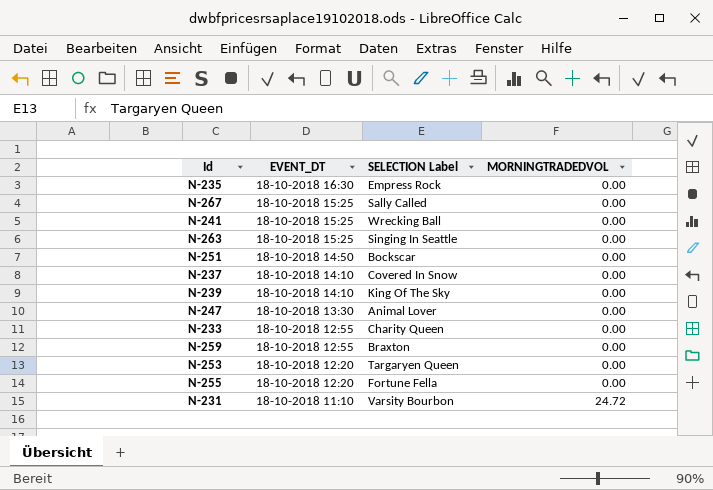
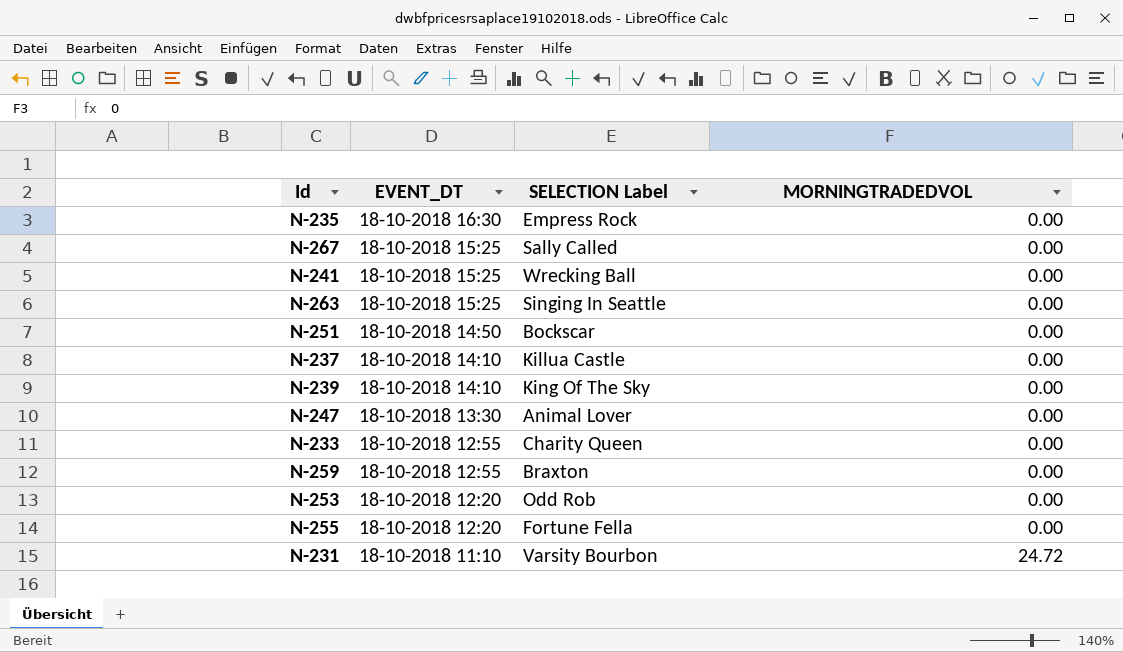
N-237 | SELECTION Label: Covered In Snow -> Killua Castle
N-253 | SELECTION Label: Targaryen Queen -> Odd Rob

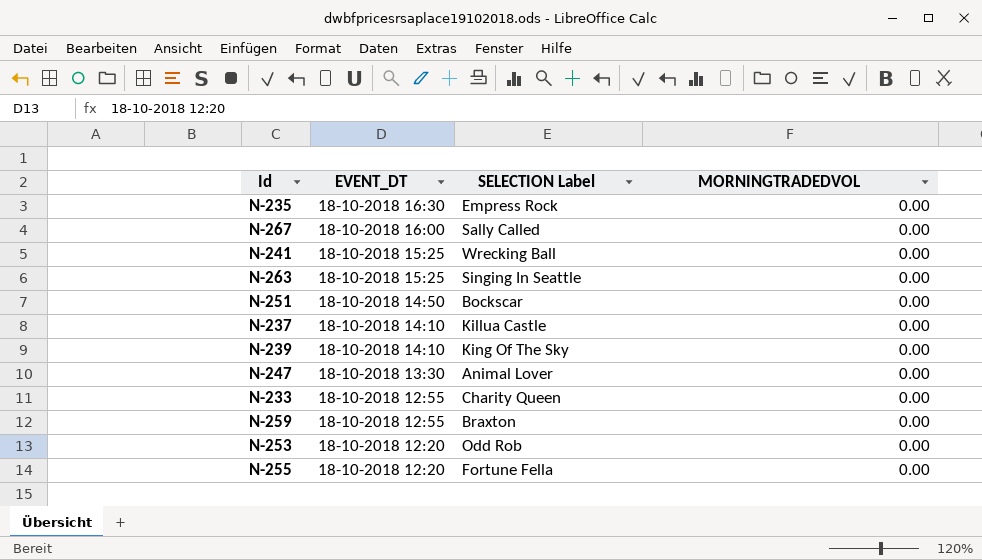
row N-231: 18-10-2018 11:10 | Varsity Bourbon | 24.72 -> none
N-267 | EVENT_DT: 18-10-2018 15:25 -> 18-10-2018 16:00

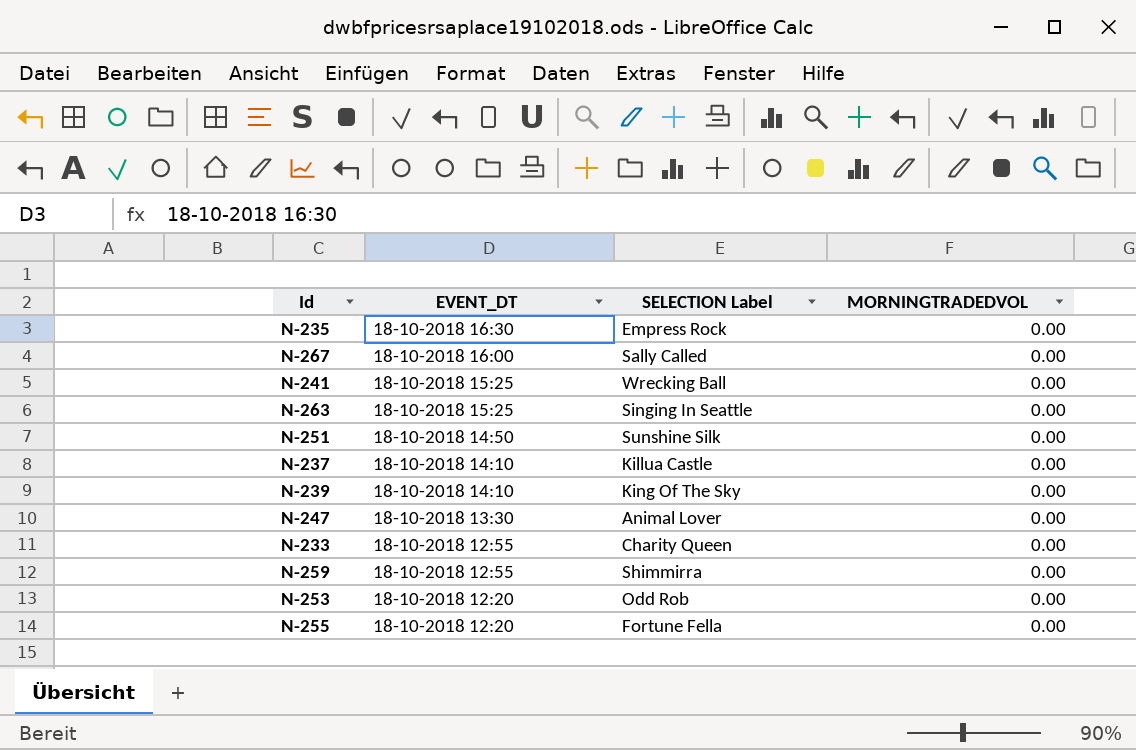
N-251 | SELECTION Label: Bockscar -> Sunshine Silk
N-259 | SELECTION Label: Braxton -> Shimmirra

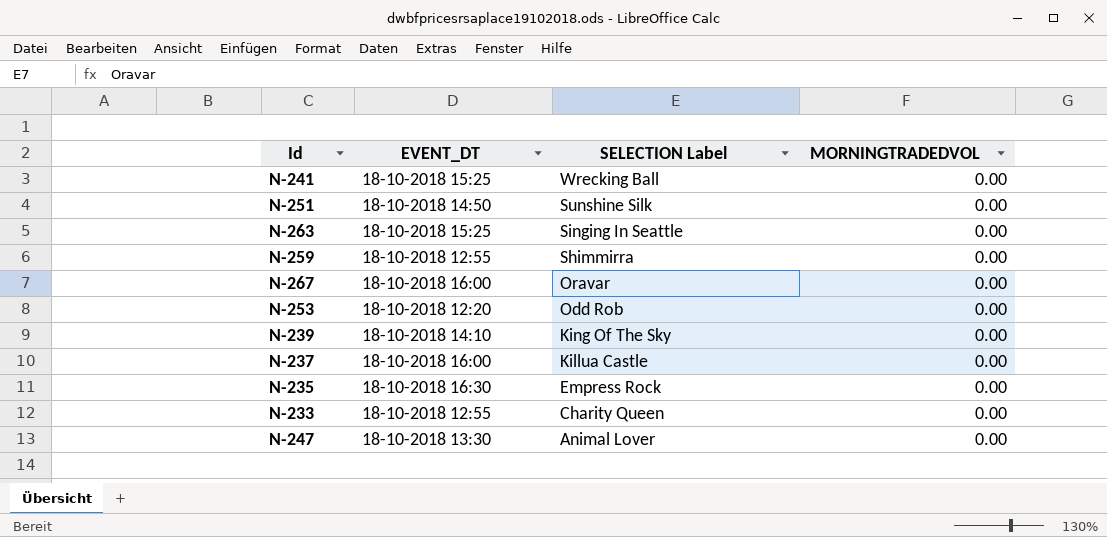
row order: EVENT_DT descending -> SELECTION Label descending
row N-255: 18-10-2018 12:20 | Fortune Fella | 0.00 -> none
N-267 | SELECTION Label: Sally Called -> Oravar
N-237 | EVENT_DT: 18-10-2018 14:10 -> 18-10-2018 16:00

